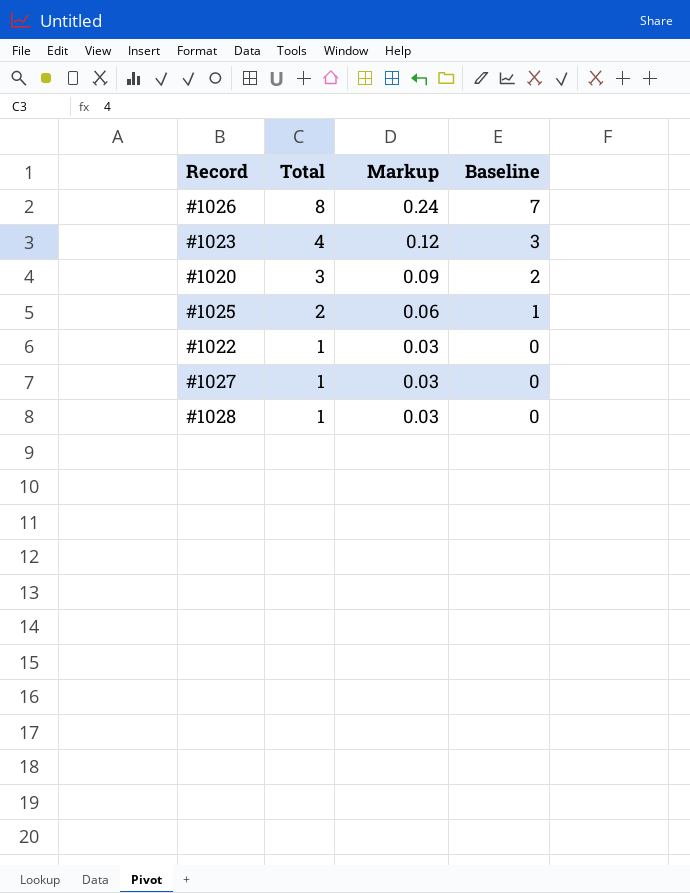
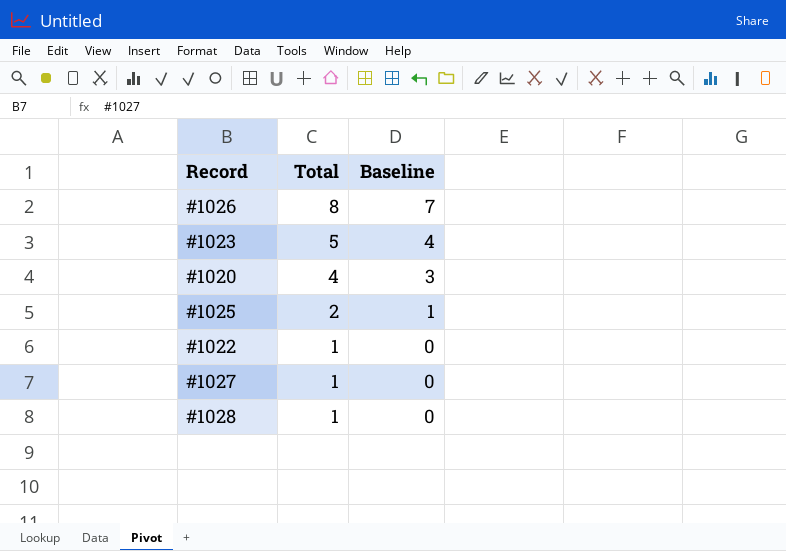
column Markup | formula: [Total] * 0.03 -> none
#1023 | Total: 4 -> 5
#1023 | Baseline: 3 -> 4
#1020 | Total: 3 -> 4
#1020 | Baseline: 2 -> 3

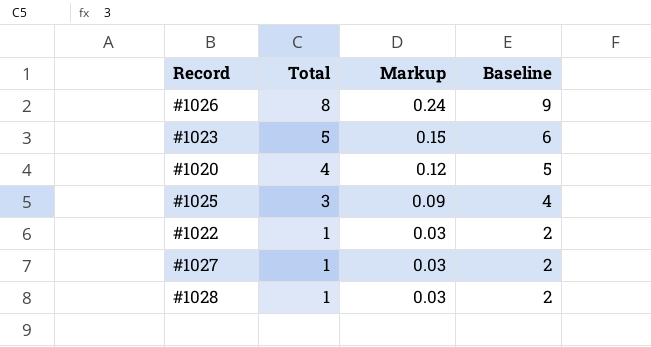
column Markup | formula: none -> [Total] * 0.03
column Baseline | formula: [Total] - 1 -> [Total] + 1
#1025 | Total: 2 -> 3

